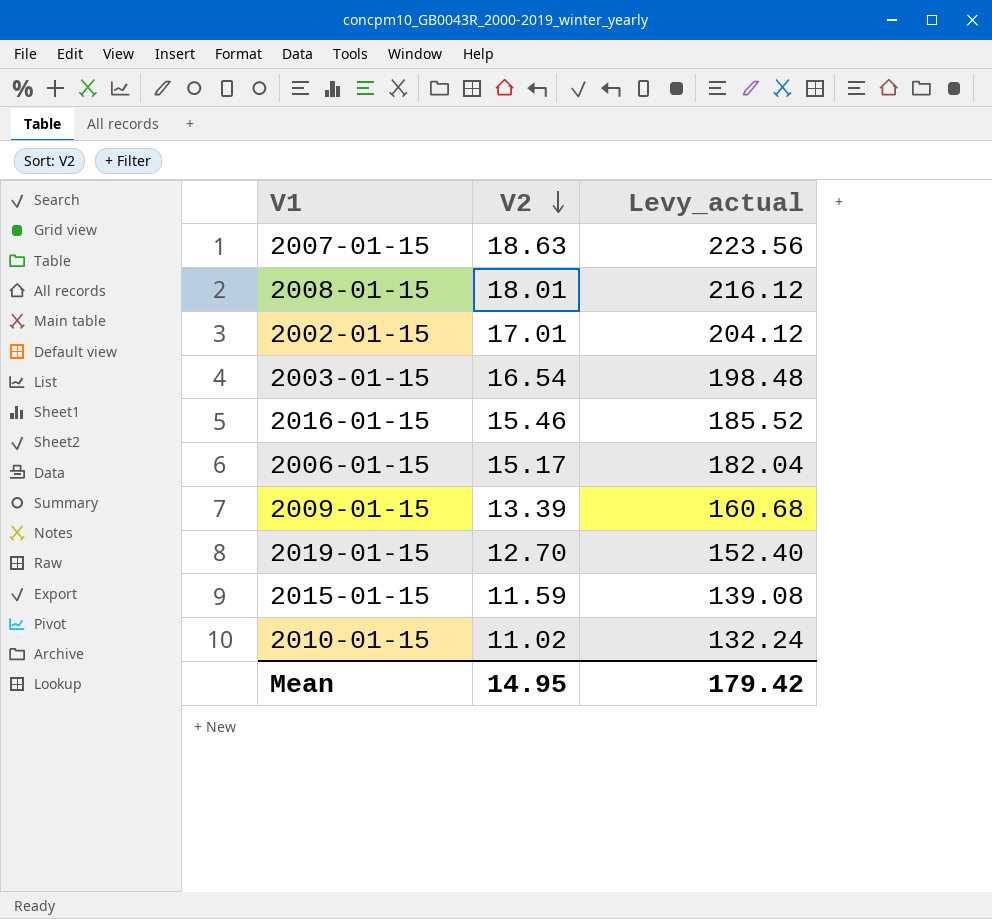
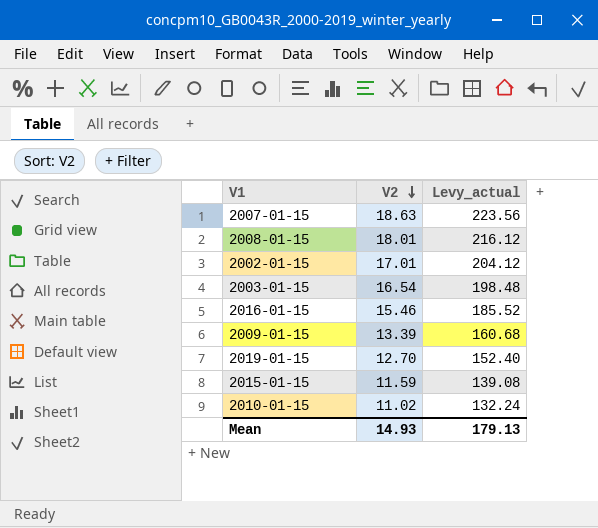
row 2006-01-15: 15.17 | 182.04 -> none
Mean | V2: 14.95 -> 14.93
Mean | Levy_actual: 179.42 -> 179.13

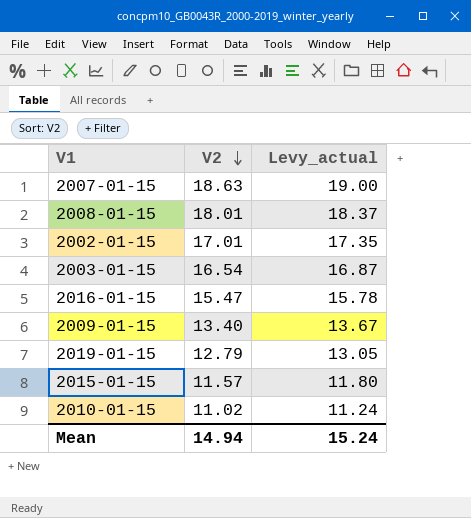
column Levy_actual | formula: [V2] * 12 -> [V2] * 1.02
2016-01-15 | V2: 15.46 -> 15.47
2009-01-15 | V2: 13.39 -> 13.40
2019-01-15 | V2: 12.70 -> 12.79
2015-01-15 | V2: 11.59 -> 11.57
Mean | V2: 14.93 -> 14.94
Mean | Levy_actual: 179.13 -> 15.24

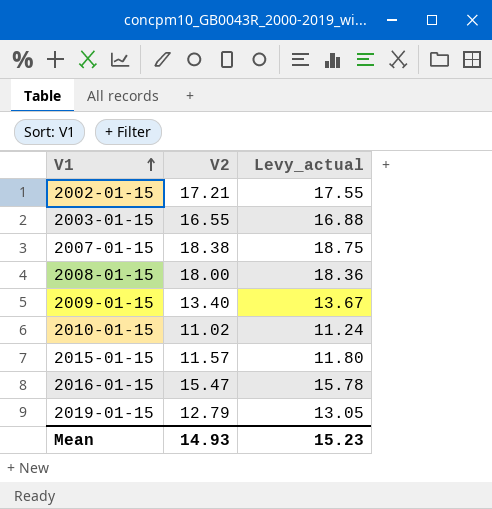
row order: V2 descending -> V1 ascending
2002-01-15 | V2: 17.01 -> 17.21
2002-01-15 | Levy_actual: 17.35 -> 17.55
2003-01-15 | V2: 16.54 -> 16.55
2003-01-15 | Levy_actual: 16.87 -> 16.88
2007-01-15 | V2: 18.63 -> 18.38
2007-01-15 | Levy_actual: 19.00 -> 18.75
2008-01-15 | V2: 18.01 -> 18.00
2008-01-15 | Levy_actual: 18.37 -> 18.36
Mean | V2: 14.94 -> 14.93
Mean | Levy_actual: 15.24 -> 15.23

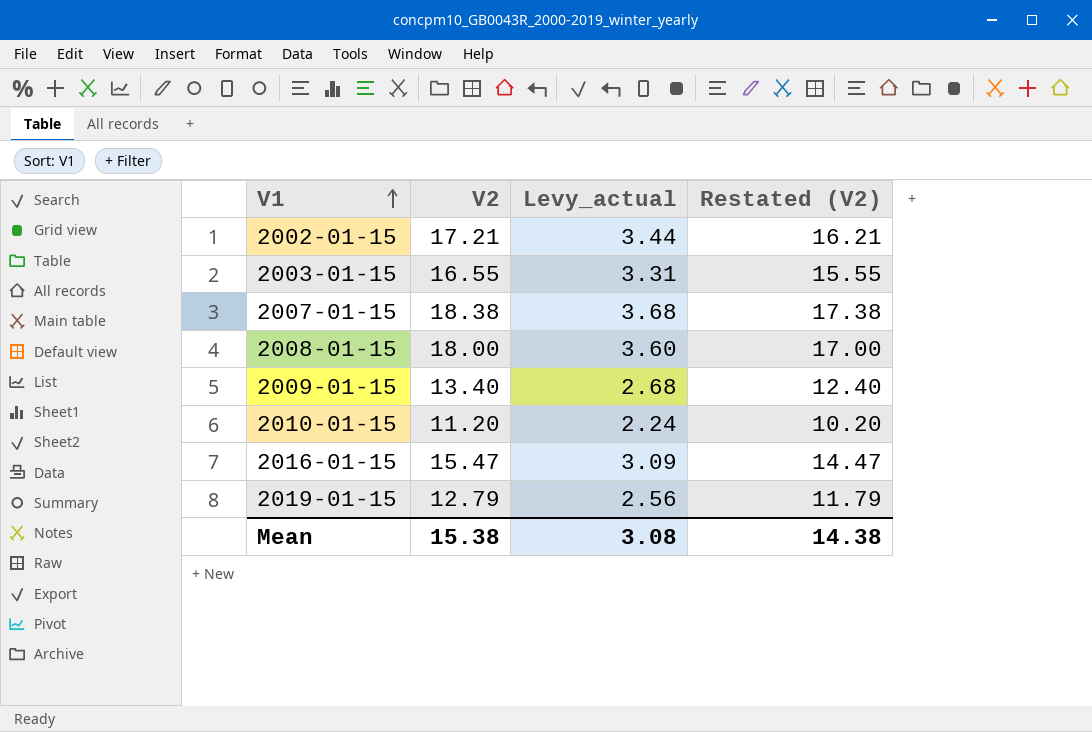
column Levy_actual | formula: [V2] * 1.02 -> [V2] * 0.2
column Restated (V2) | formula: none -> [V2] - 1
row 2015-01-15: 11.57 | 11.80 -> none
2010-01-15 | V2: 11.02 -> 11.20
Mean | V2: 14.93 -> 15.38
Mean | Levy_actual: 15.23 -> 3.08

